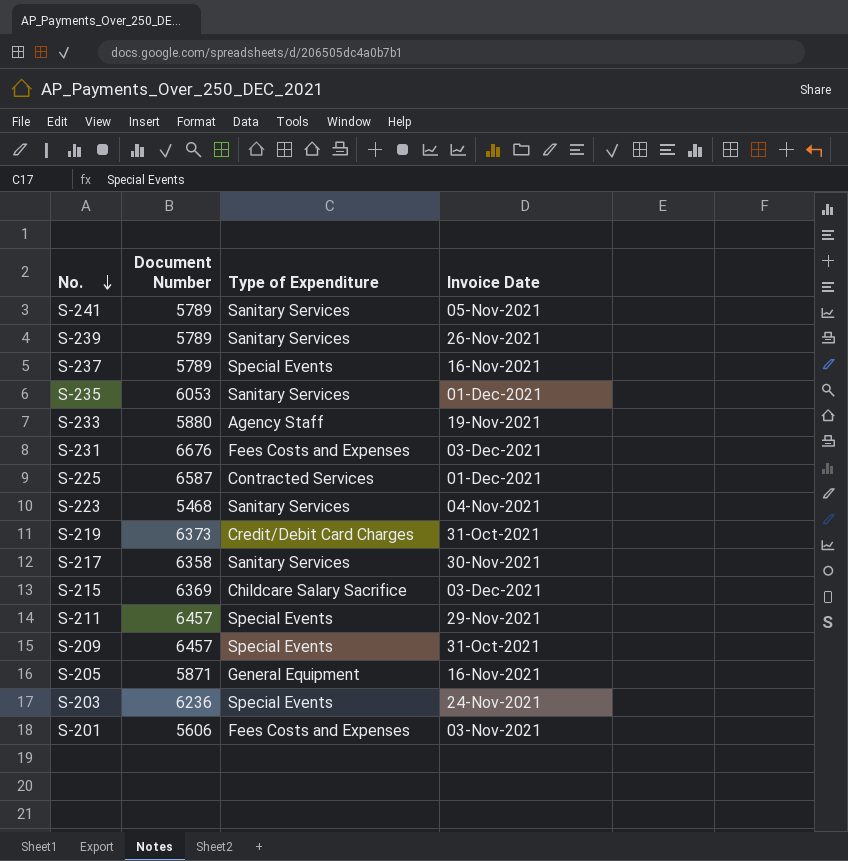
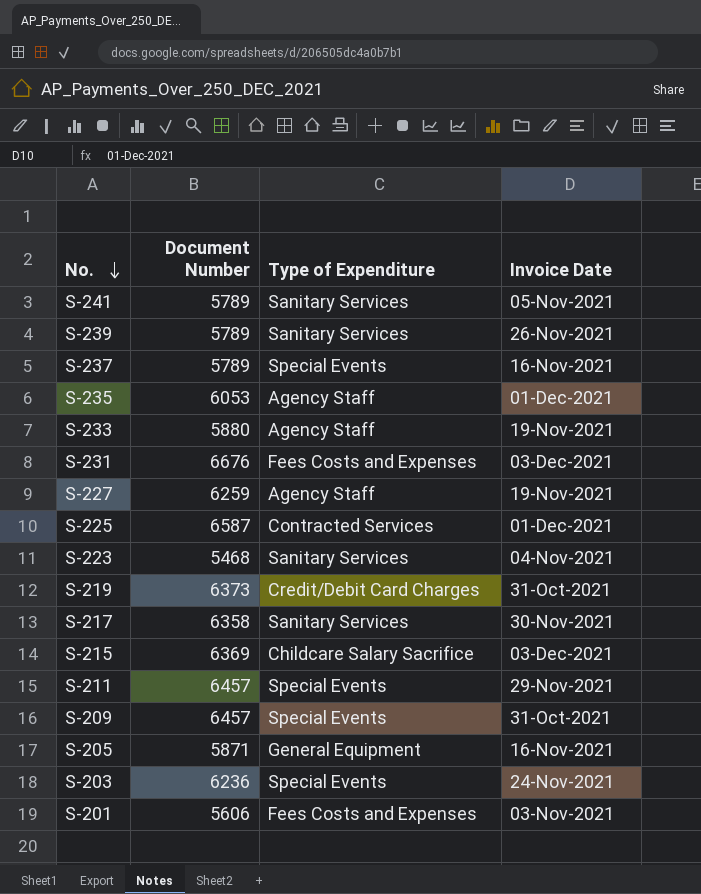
S-235 | Type of Expenditure: Sanitary Services -> Agency Staff
row S-227: none -> 6259 | Agency Staff | 19-Nov-2021

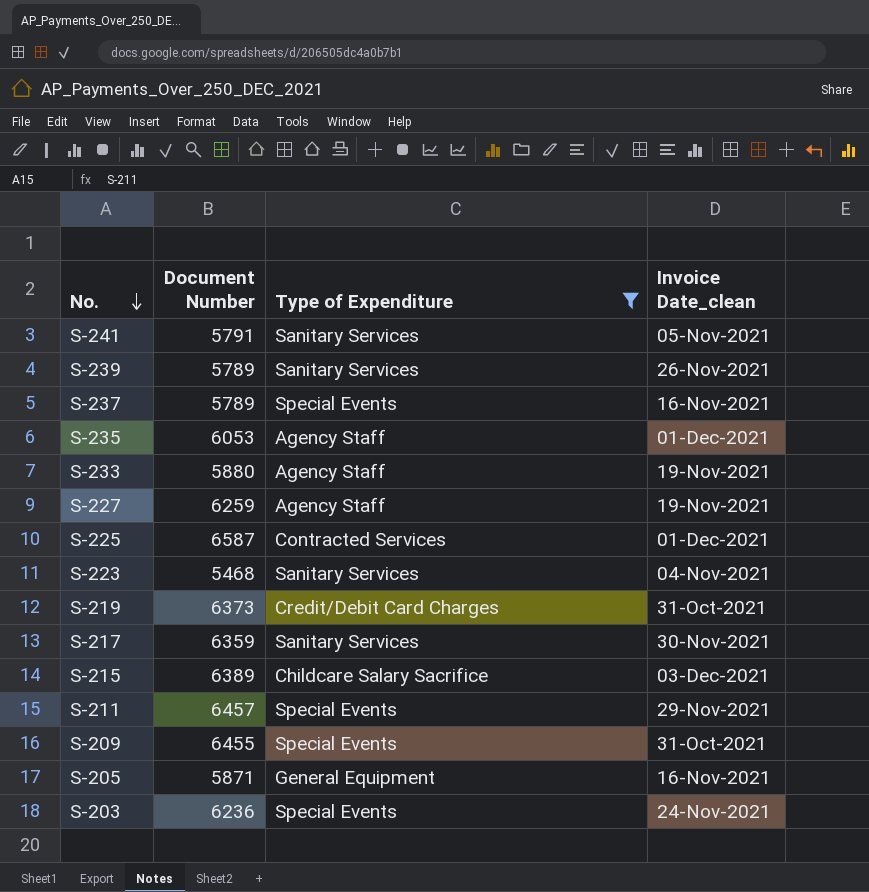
filter: none -> Type of Expenditure != Fees Costs and Expenses
column name: Invoice Date -> Invoice Date_clean
S-241 | Document Number: 5789 -> 5791
S-217 | Document Number: 6358 -> 6359
S-215 | Document Number: 6369 -> 6389
S-209 | Document Number: 6457 -> 6455

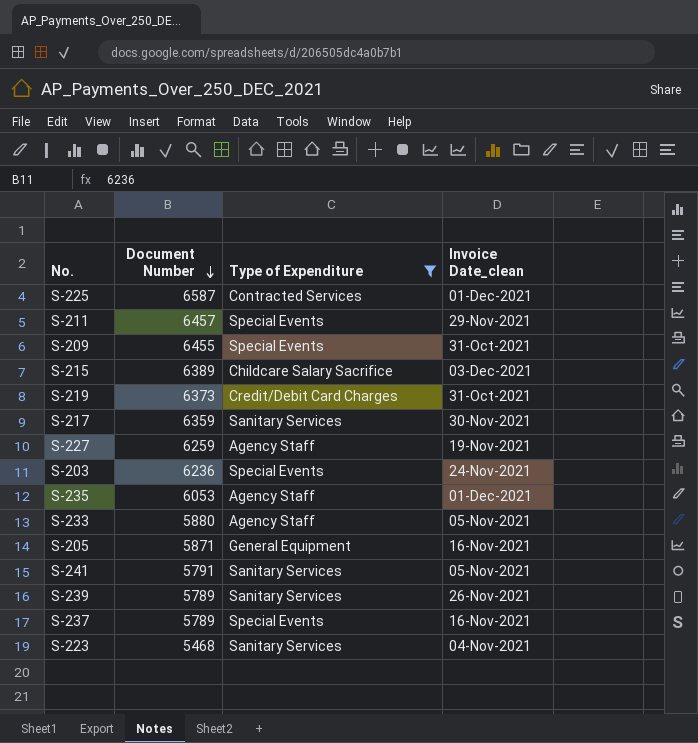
row order: No. descending -> Document Number descending
S-233 | Invoice Date_clean: 19-Nov-2021 -> 05-Nov-2021

